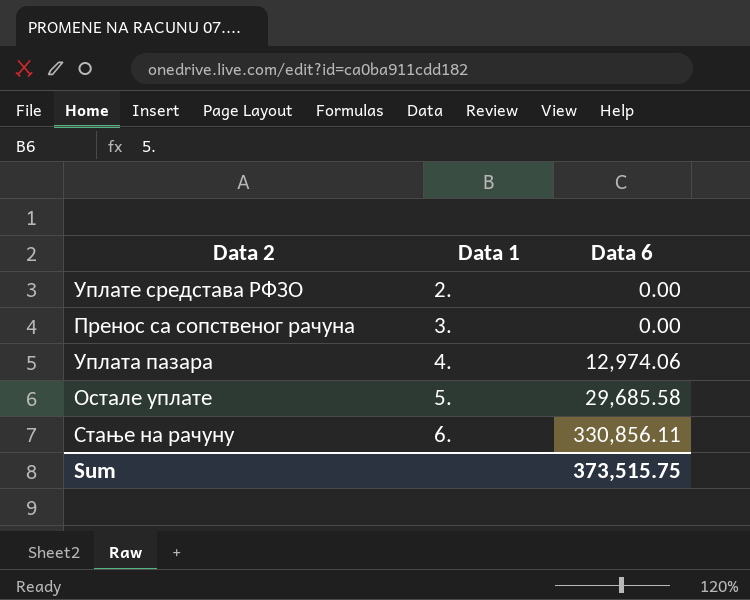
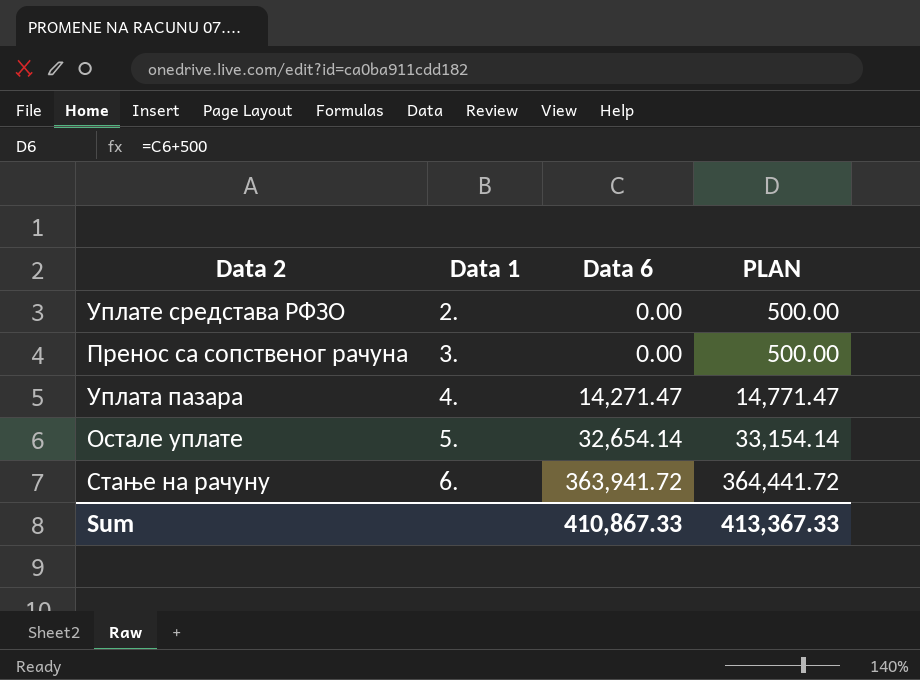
column PLAN | formula: none -> [Data 6] + 500
Уплата пазара | Data 6: 12,974.06 -> 14,271.47
Остале уплате | Data 6: 29,685.58 -> 32,654.14
Стање на рачуну | Data 6: 330,856.11 -> 363,941.72
Sum | Data 6: 373,515.75 -> 410,867.33

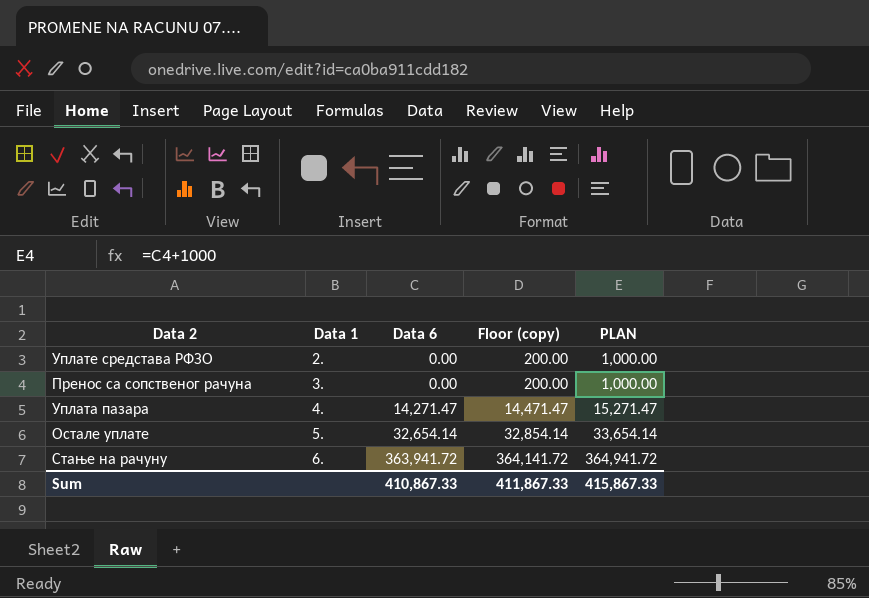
column Floor (copy) | formula: none -> [Data 6] + 200
column PLAN | formula: [Data 6] + 500 -> [Data 6] + 1000
Sum | PLAN: 413,367.33 -> 415,867.33

